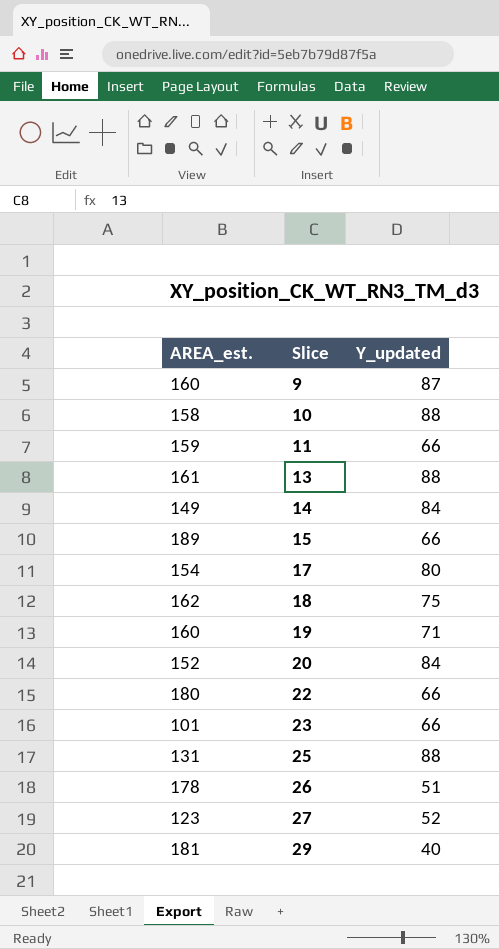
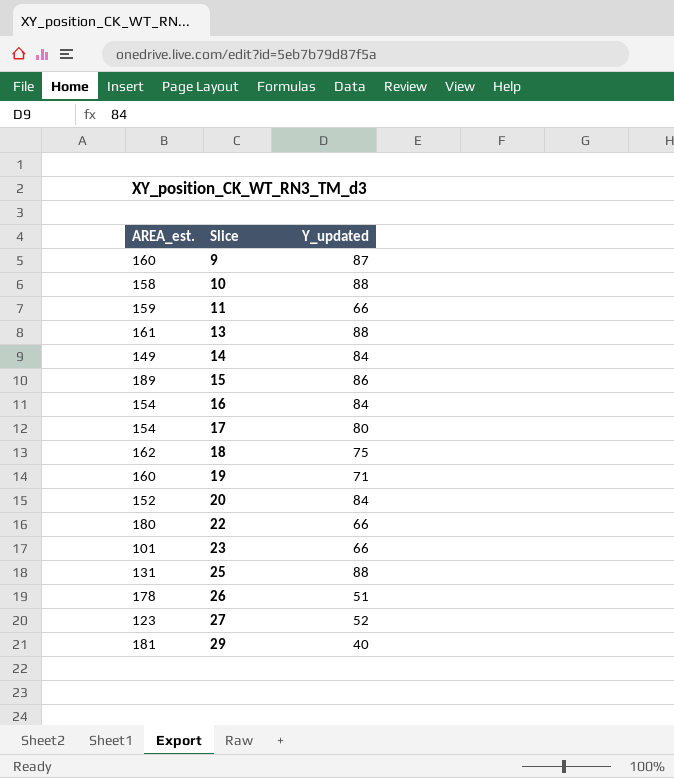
15 | Y_updated: 66 -> 86
row 16: none -> 154 | 84

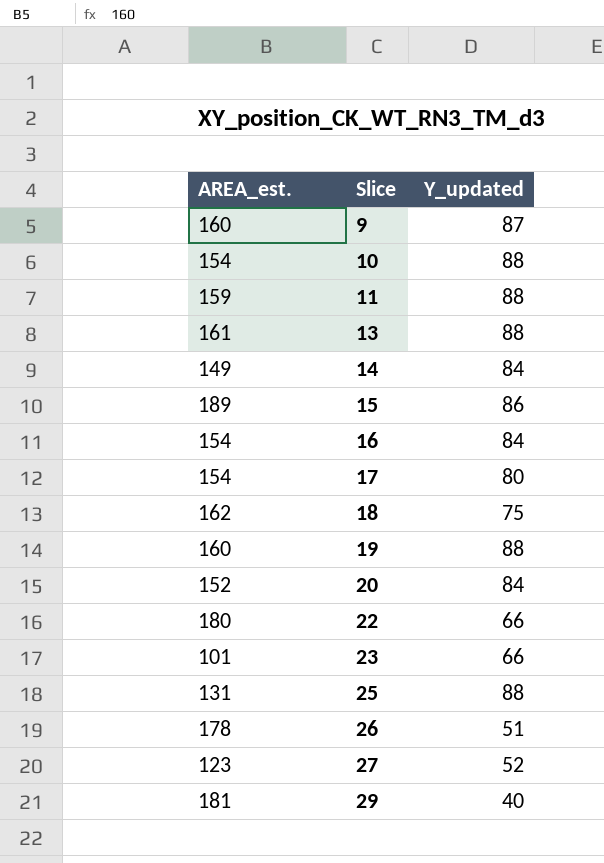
10 | AREA_est.: 158 -> 154
11 | Y_updated: 66 -> 88
19 | Y_updated: 71 -> 88

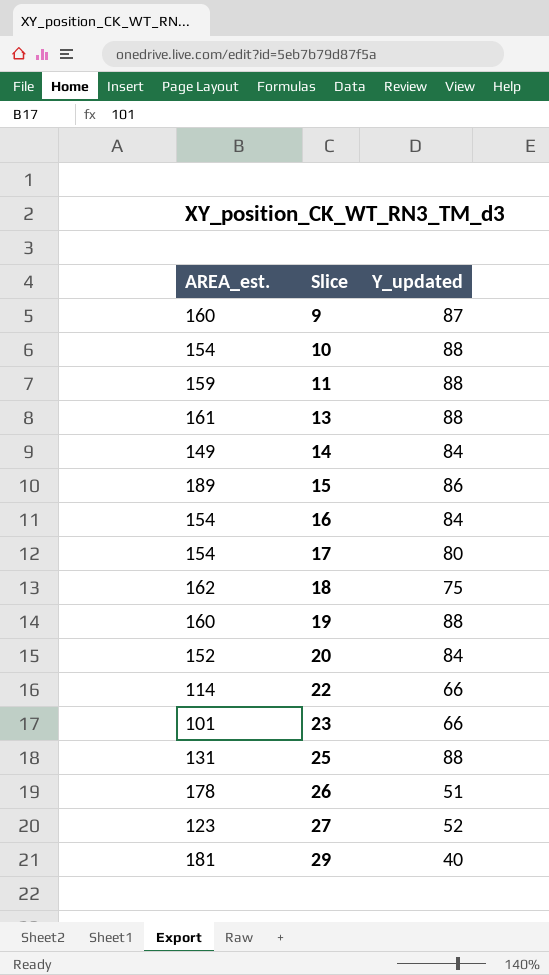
22 | AREA_est.: 180 -> 114

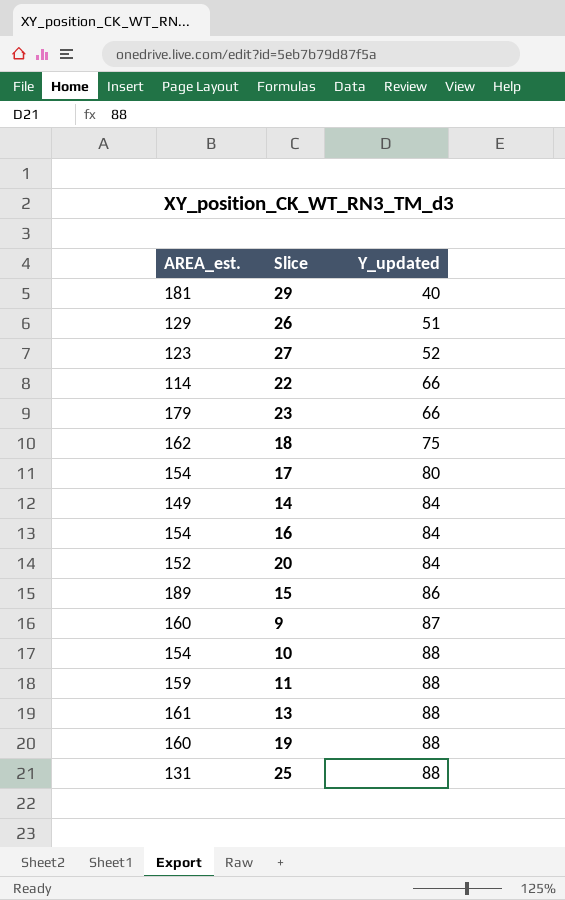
row order: Slice ascending -> Y_updated ascending
26 | AREA_est.: 178 -> 129
23 | AREA_est.: 101 -> 179

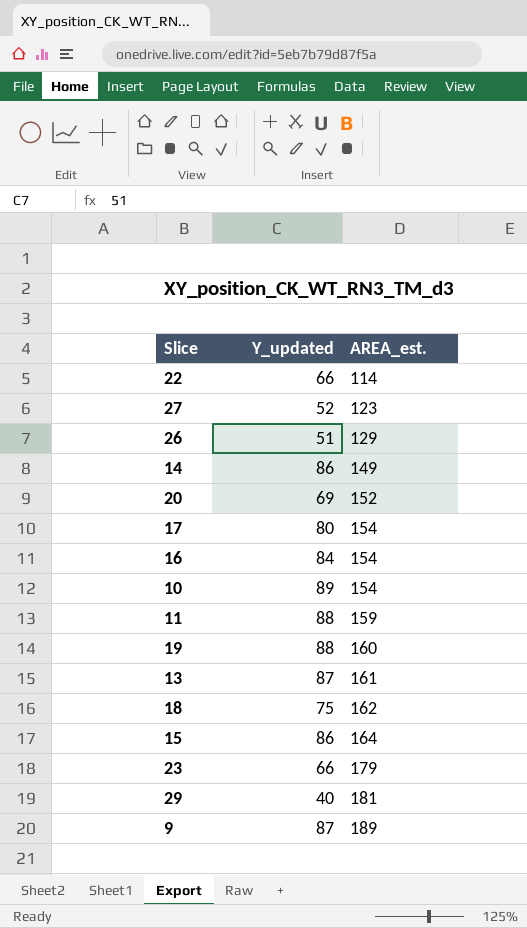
row order: Y_updated ascending -> AREA_est. ascending
column AREA_est. | position: 1 -> 3
row 25: 131 | 88 -> none
14 | Y_updated: 84 -> 86
20 | Y_updated: 84 -> 69
10 | Y_updated: 88 -> 89
13 | Y_updated: 88 -> 87
15 | AREA_est.: 189 -> 164
9 | AREA_est.: 160 -> 189

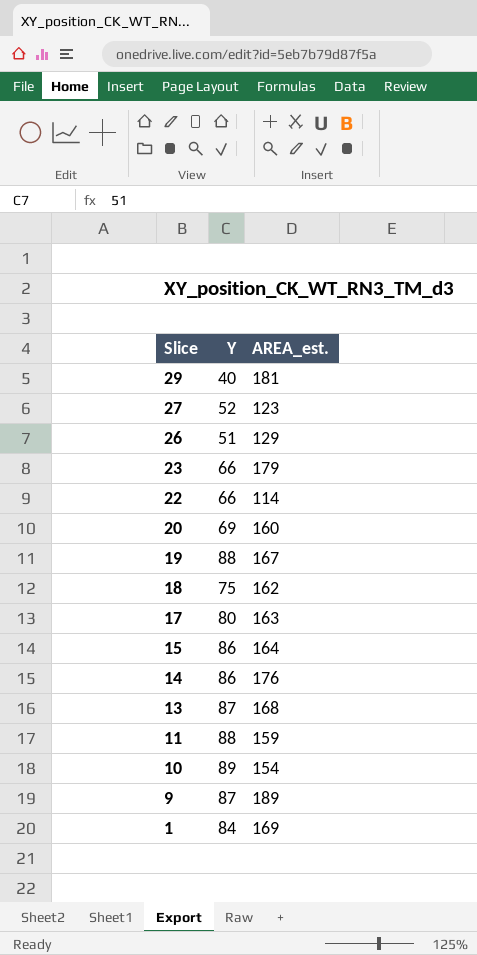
row order: AREA_est. ascending -> Slice descending
column name: Y_updated -> Y
row 16: 84 | 154 -> none
20 | AREA_est.: 152 -> 160
19 | AREA_est.: 160 -> 167
17 | AREA_est.: 154 -> 163
14 | AREA_est.: 149 -> 176
13 | AREA_est.: 161 -> 168
row 1: none -> 84 | 169

